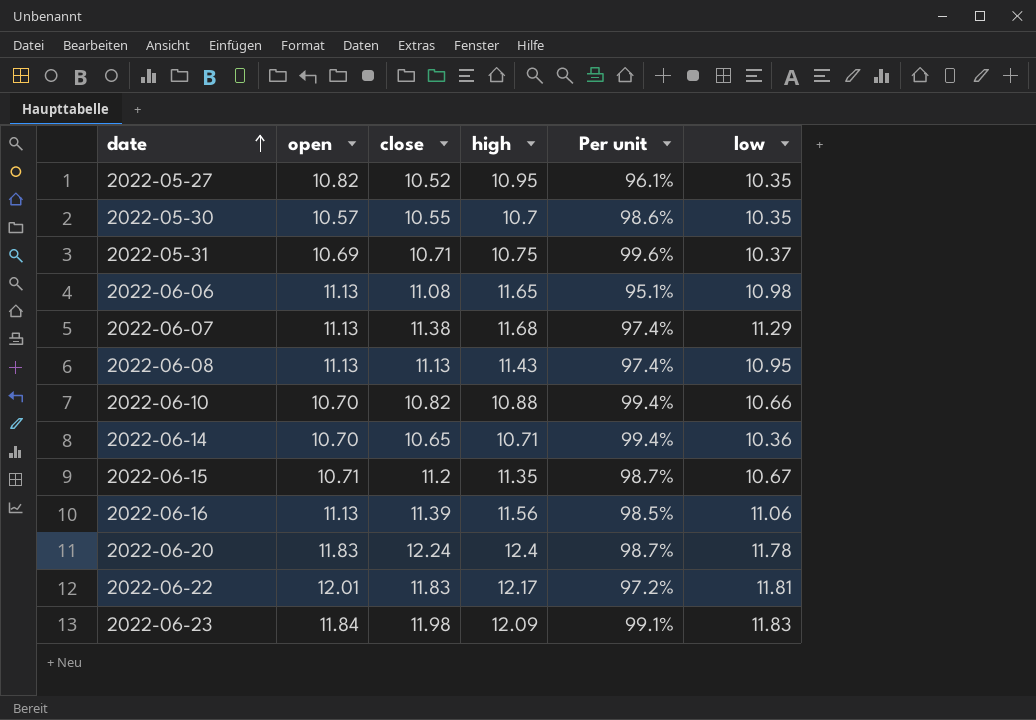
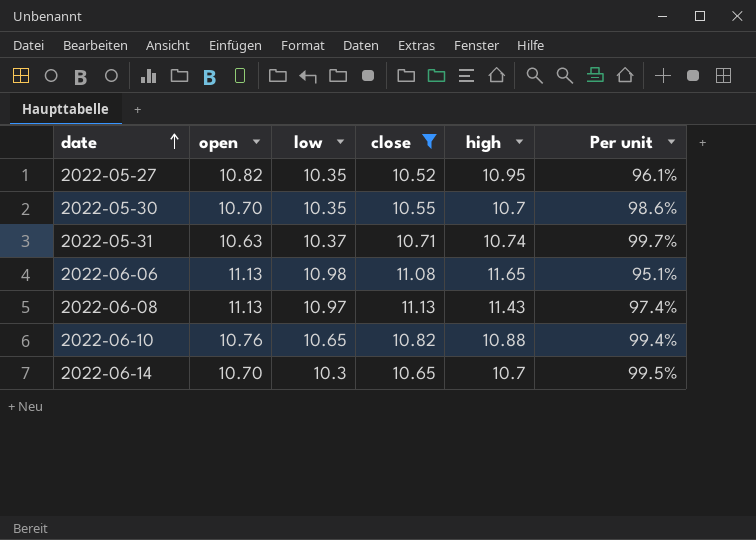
filter: none -> close <= 11.13
column low | position: 6 -> 3
2022-05-30 | open: 10.57 -> 10.70
2022-05-31 | open: 10.69 -> 10.63
2022-05-31 | high: 10.75 -> 10.74
2022-05-31 | Per unit: 99.6% -> 99.7%
2022-06-08 | low: 10.95 -> 10.97
2022-06-10 | open: 10.70 -> 10.76
2022-06-10 | low: 10.66 -> 10.65
2022-06-14 | low: 10.36 -> 10.3
2022-06-14 | high: 10.71 -> 10.7
2022-06-14 | Per unit: 99.4% -> 99.5%

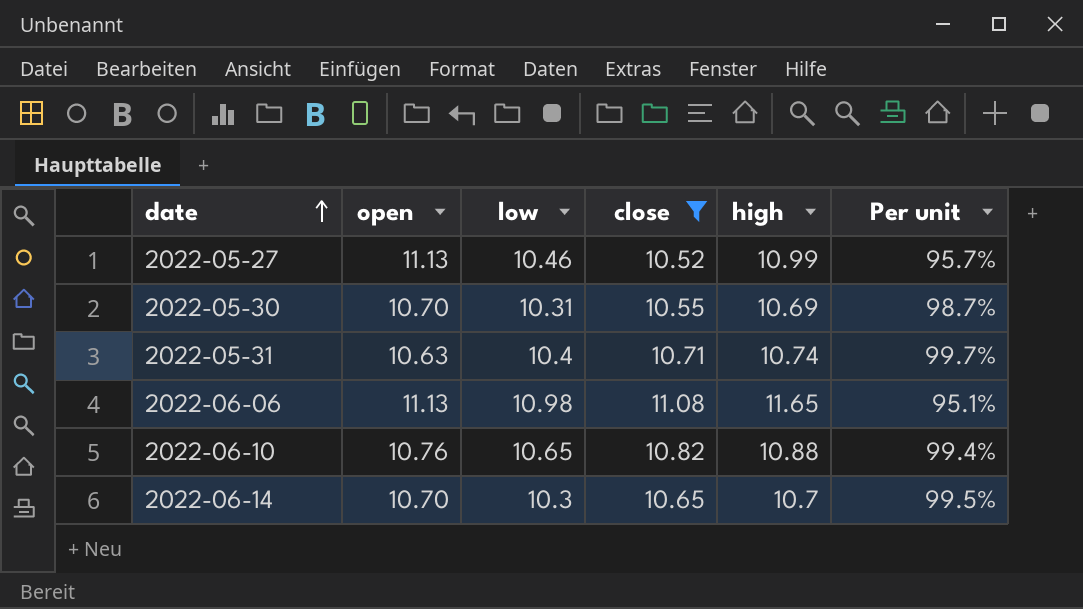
row 2022-06-08: 11.13 | 10.97 | 11.13 | 11.43 | 97.4% -> none
2022-05-27 | open: 10.82 -> 11.13
2022-05-27 | low: 10.35 -> 10.46
2022-05-27 | high: 10.95 -> 10.99
2022-05-27 | Per unit: 96.1% -> 95.7%
2022-05-30 | low: 10.35 -> 10.31
2022-05-30 | high: 10.7 -> 10.69
2022-05-30 | Per unit: 98.6% -> 98.7%
2022-05-31 | low: 10.37 -> 10.4

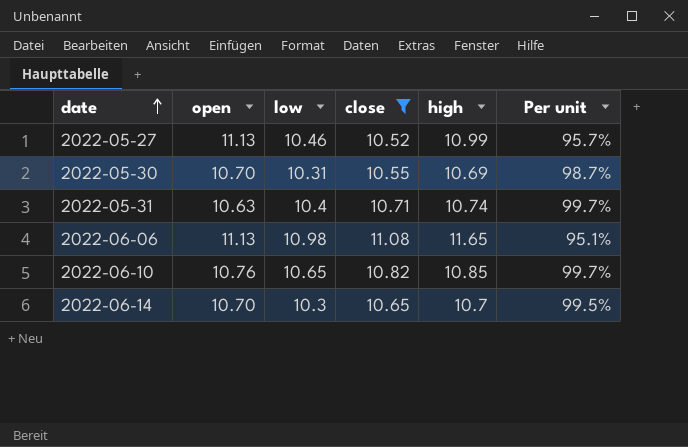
2022-06-10 | high: 10.88 -> 10.85
2022-06-10 | Per unit: 99.4% -> 99.7%

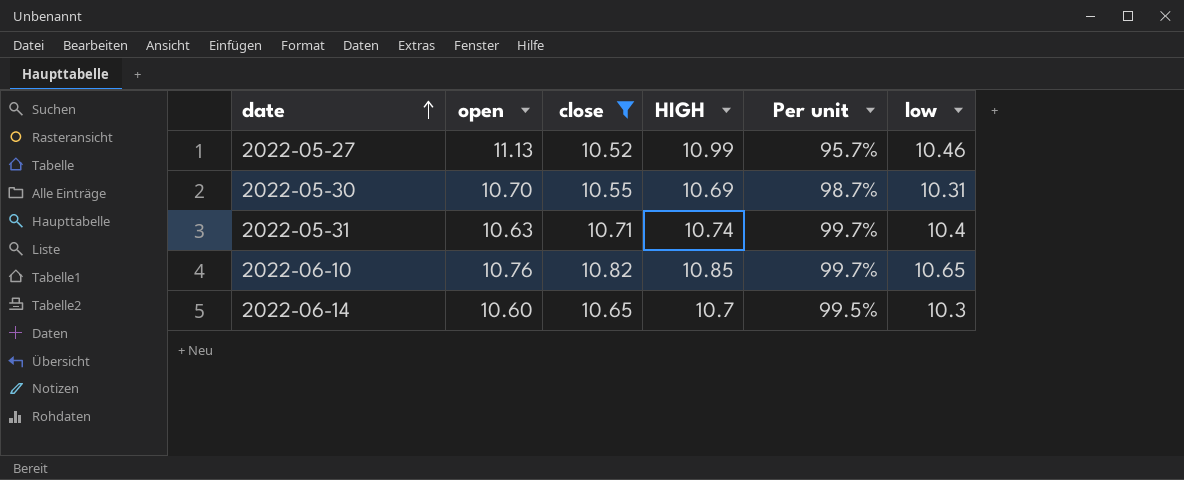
column name: high -> HIGH
column low | position: 3 -> 6
row 2022-06-06: 11.13 | 10.98 | 11.08 | 11.65 | 95.1% -> none
2022-06-14 | open: 10.70 -> 10.60

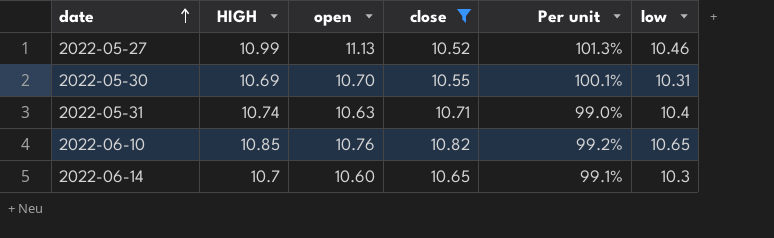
column HIGH | position: 4 -> 2
column Per unit | formula: [close] / [HIGH] -> [open] / [HIGH]

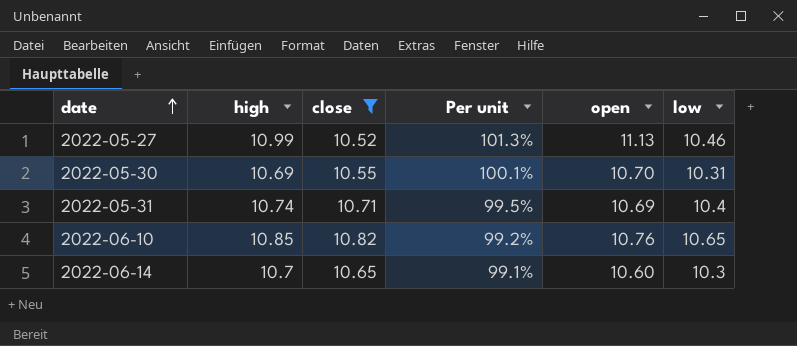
column name: HIGH -> high
column open | position: 3 -> 5
2022-05-31 | Per unit: 99.0% -> 99.5%
2022-05-31 | open: 10.63 -> 10.69

